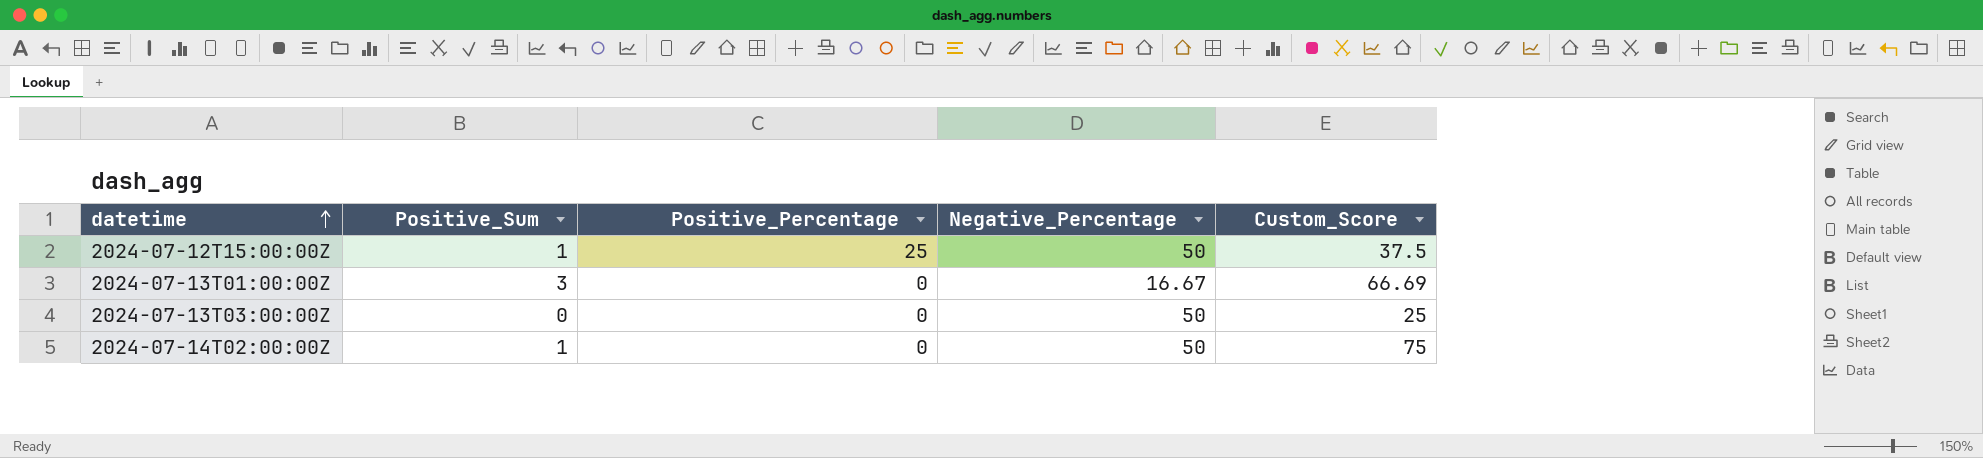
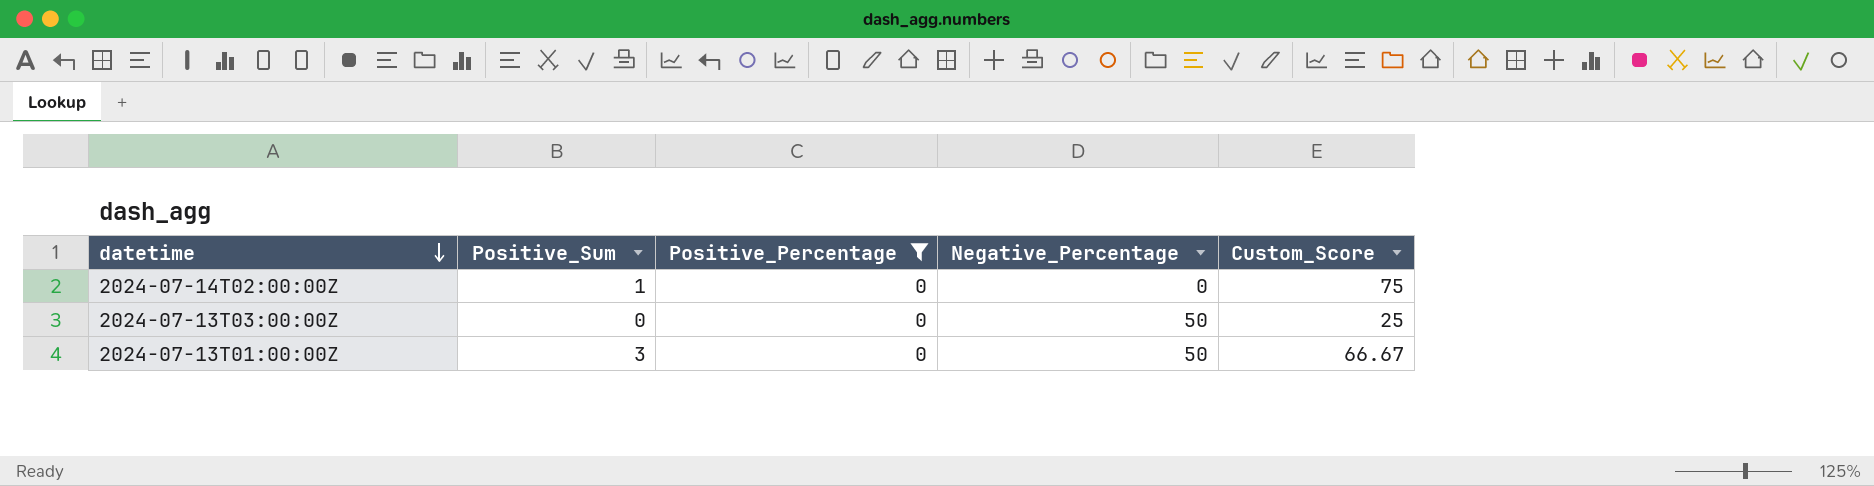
filter: none -> Positive_Percentage = 0
row order: datetime ascending -> datetime descending
2024-07-14T02:00:00Z | Negative_Percentage: 50 -> 0
2024-07-13T01:00:00Z | Negative_Percentage: 16.67 -> 50
2024-07-13T01:00:00Z | Custom_Score: 66.69 -> 66.67

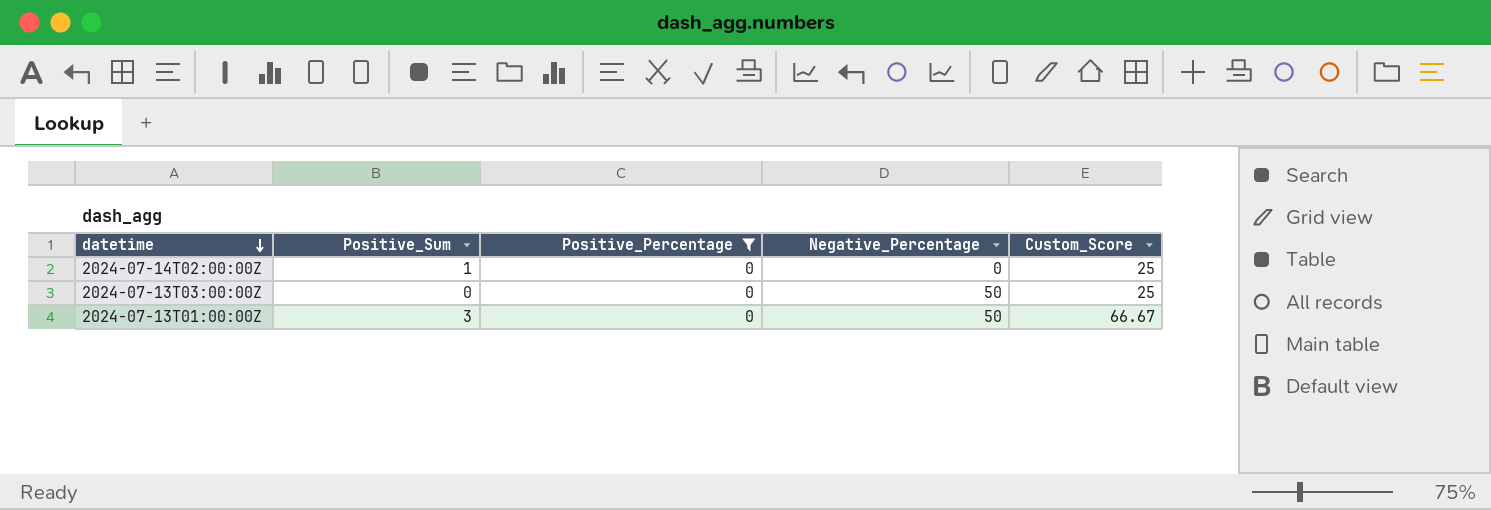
2024-07-14T02:00:00Z | Custom_Score: 75 -> 25

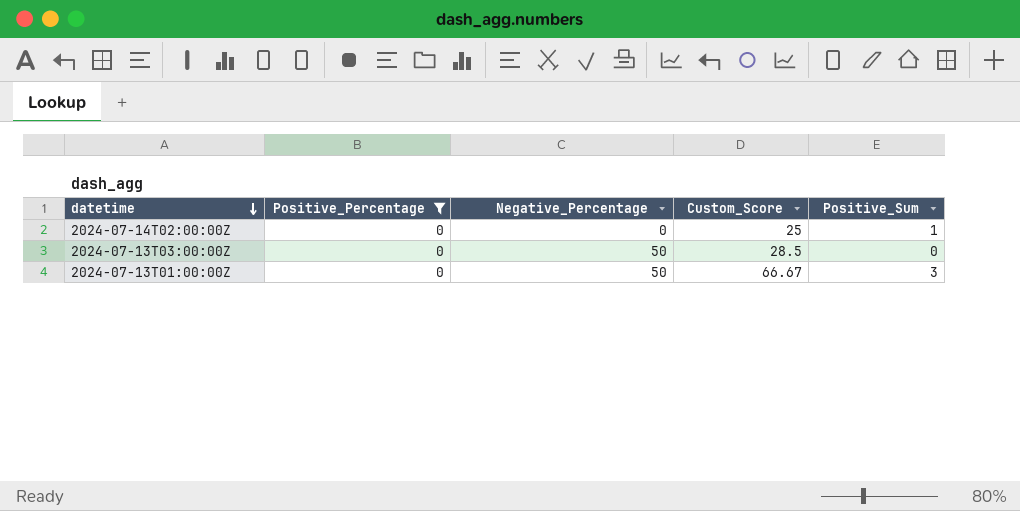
column Positive_Sum | position: 2 -> 5
2024-07-13T03:00:00Z | Custom_Score: 25 -> 28.5

